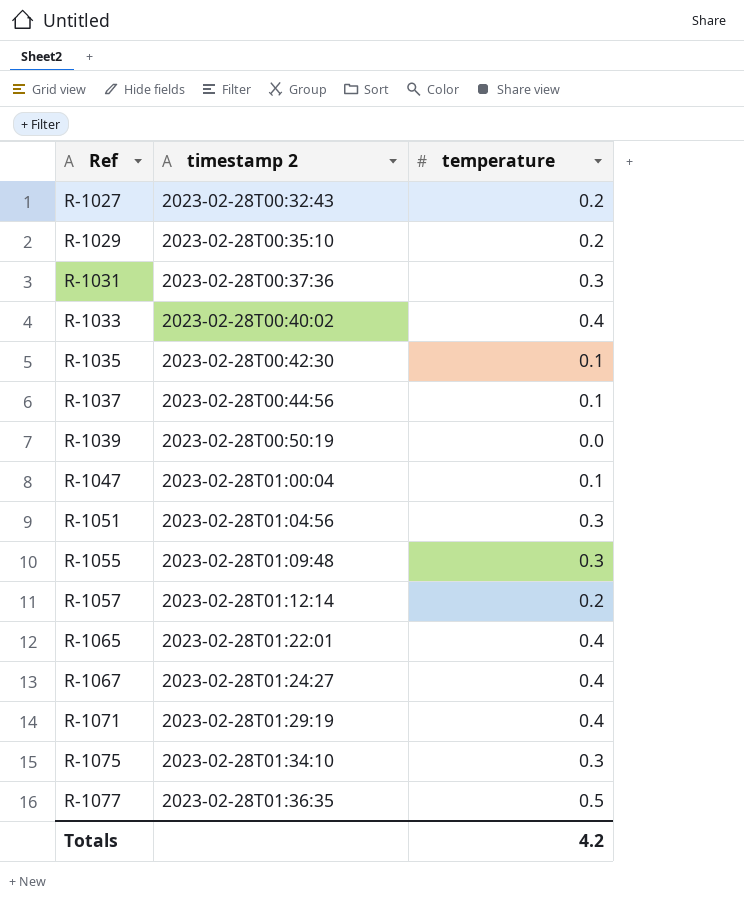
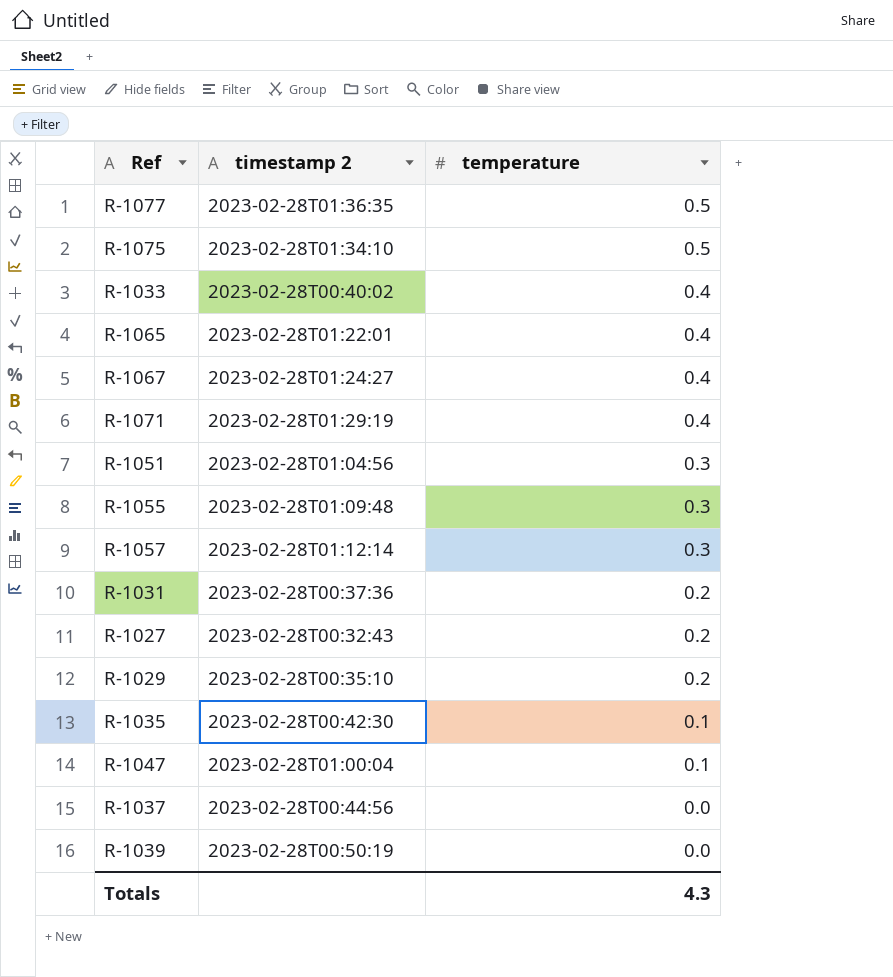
row order: Ref ascending -> temperature descending
R-1075 | temperature: 0.3 -> 0.5
R-1057 | temperature: 0.2 -> 0.3
R-1031 | temperature: 0.3 -> 0.2
R-1037 | temperature: 0.1 -> 0.0
Totals | temperature: 4.2 -> 4.3

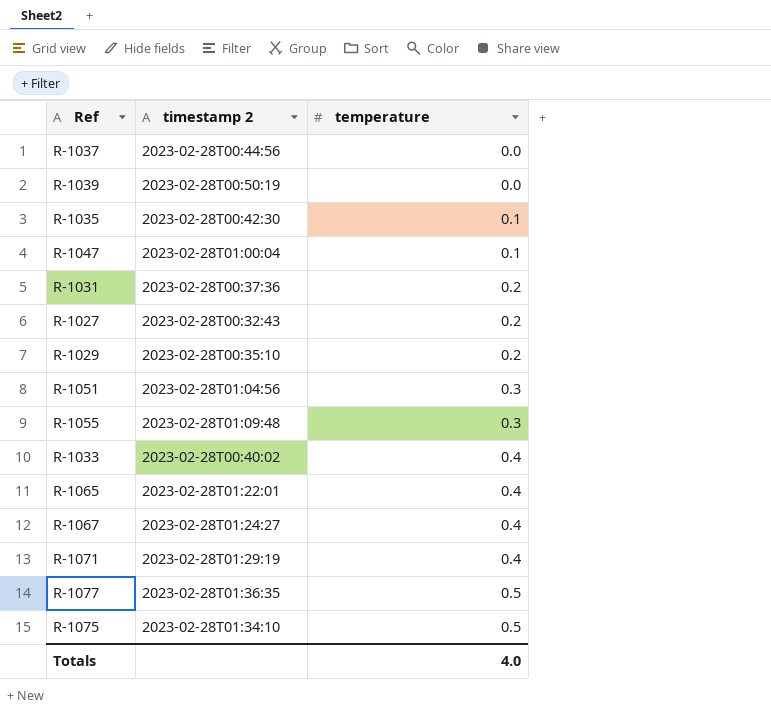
row order: temperature descending -> temperature ascending
row R-1057: 2023-02-28T01:12:14 | 0.3 -> none
Totals | temperature: 4.3 -> 4.0

